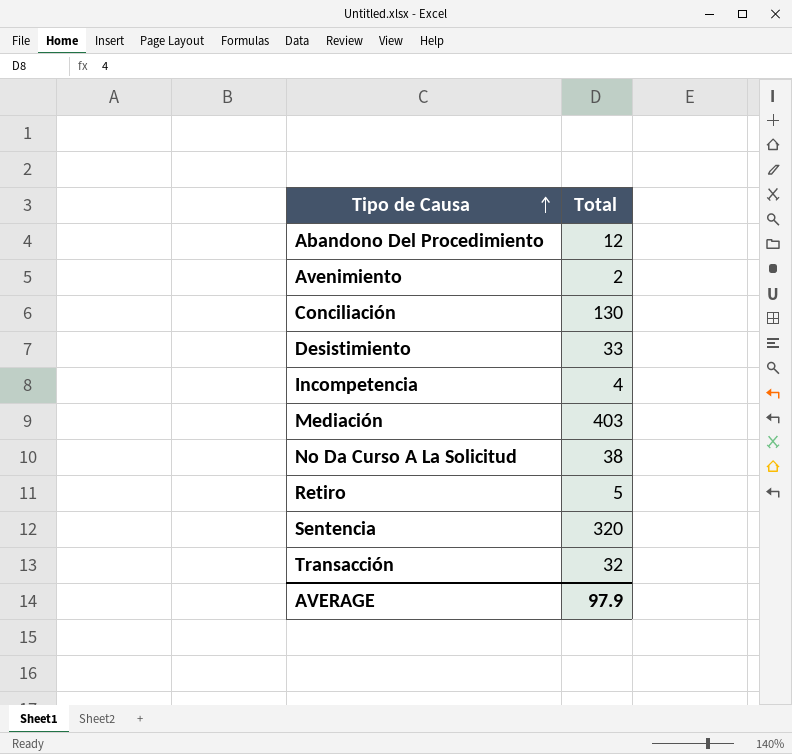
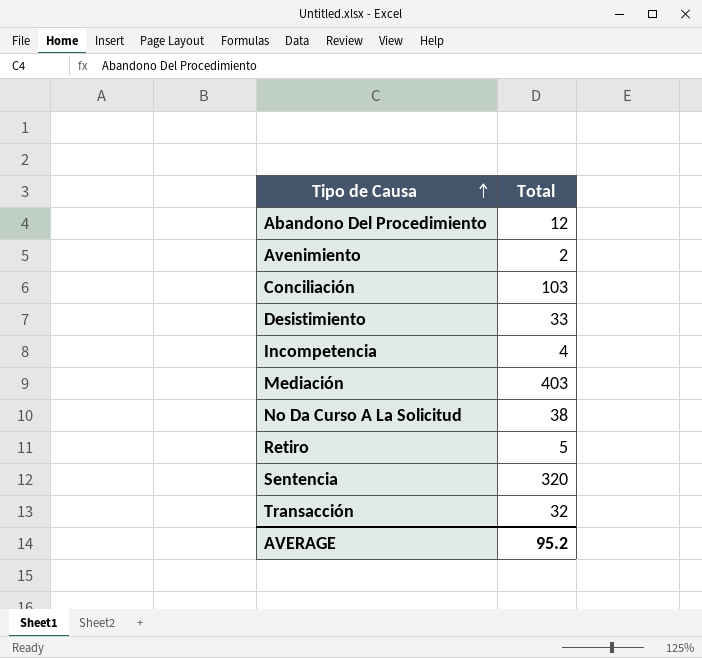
Conciliación | Total: 130 -> 103
AVERAGE | Total: 97.9 -> 95.2

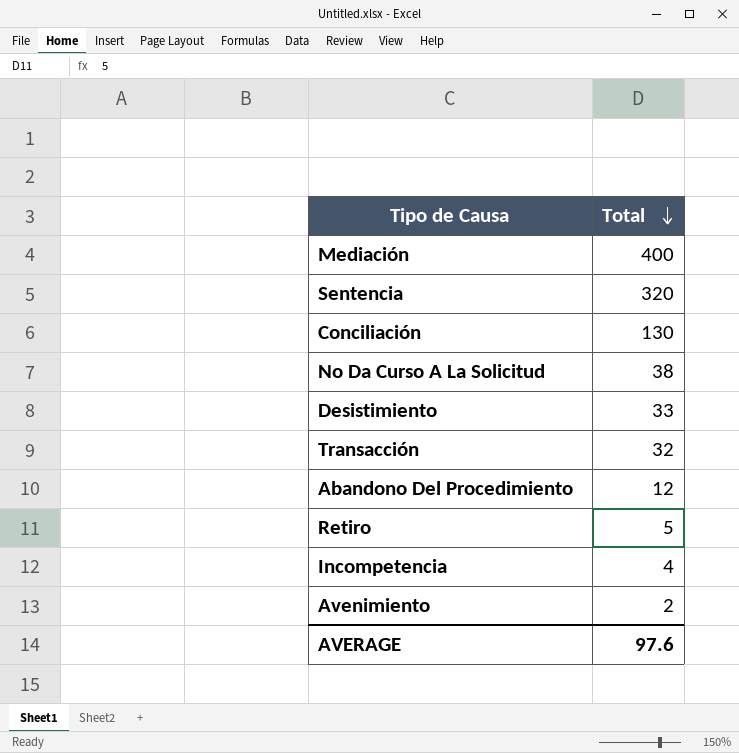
row order: Tipo de Causa ascending -> Total descending
Mediación | Total: 403 -> 400
Conciliación | Total: 103 -> 130
AVERAGE | Total: 95.2 -> 97.6

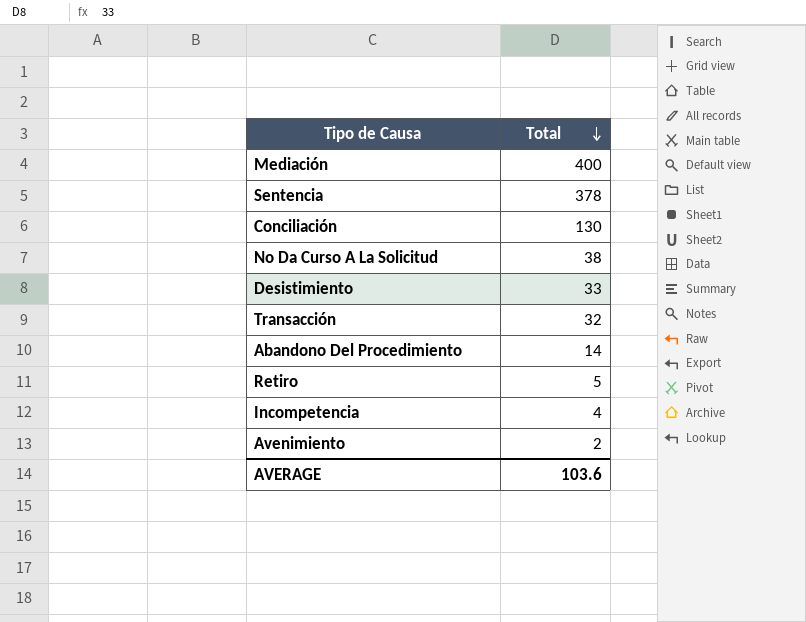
Sentencia | Total: 320 -> 378
Abandono Del Procedimiento | Total: 12 -> 14
AVERAGE | Total: 97.6 -> 103.6

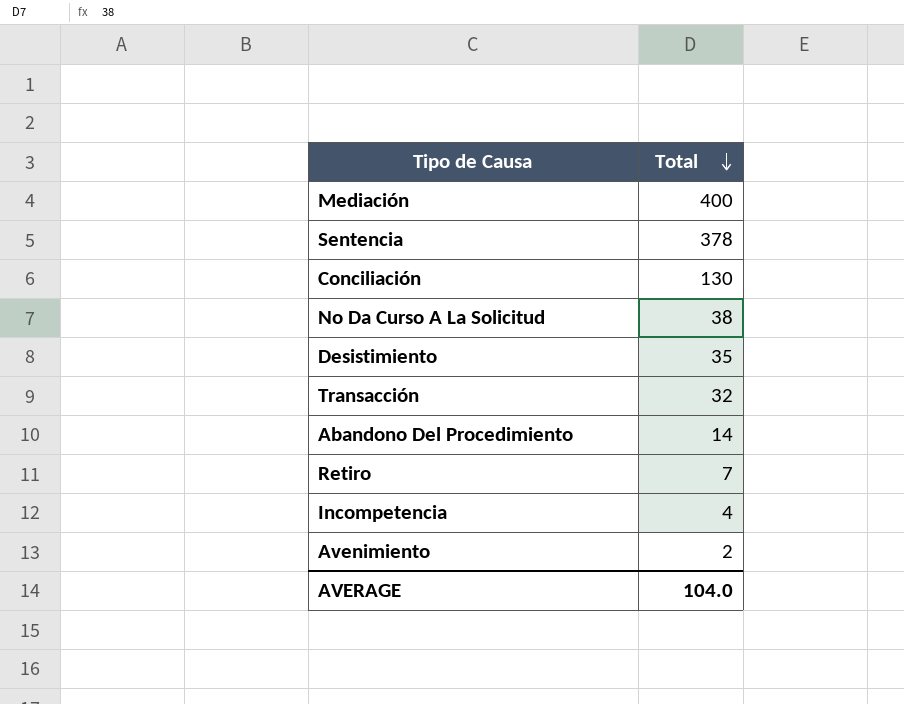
Desistimiento | Total: 33 -> 35
Retiro | Total: 5 -> 7
AVERAGE | Total: 103.6 -> 104.0

